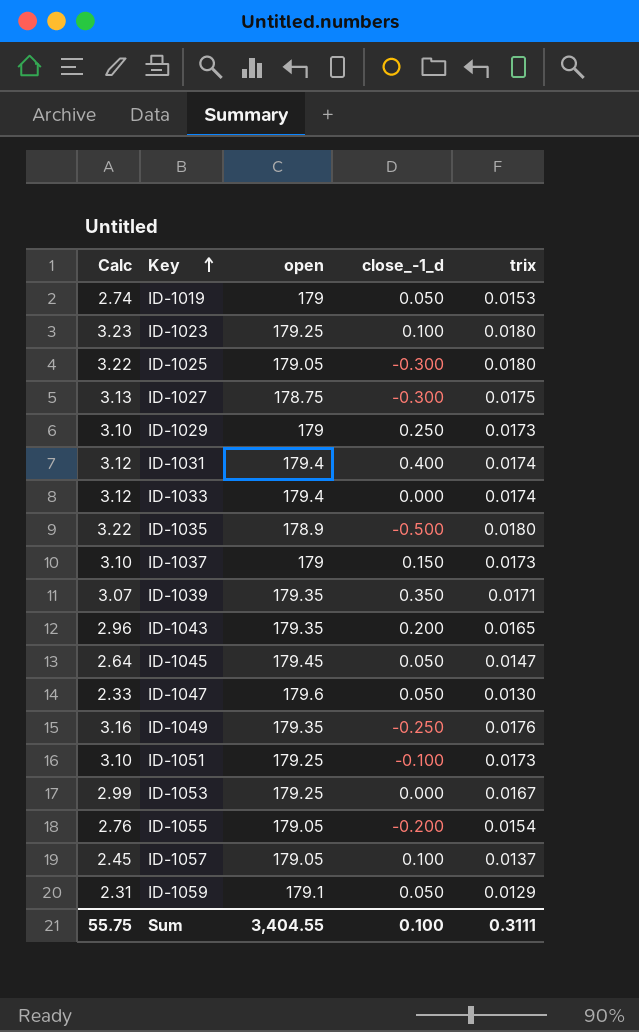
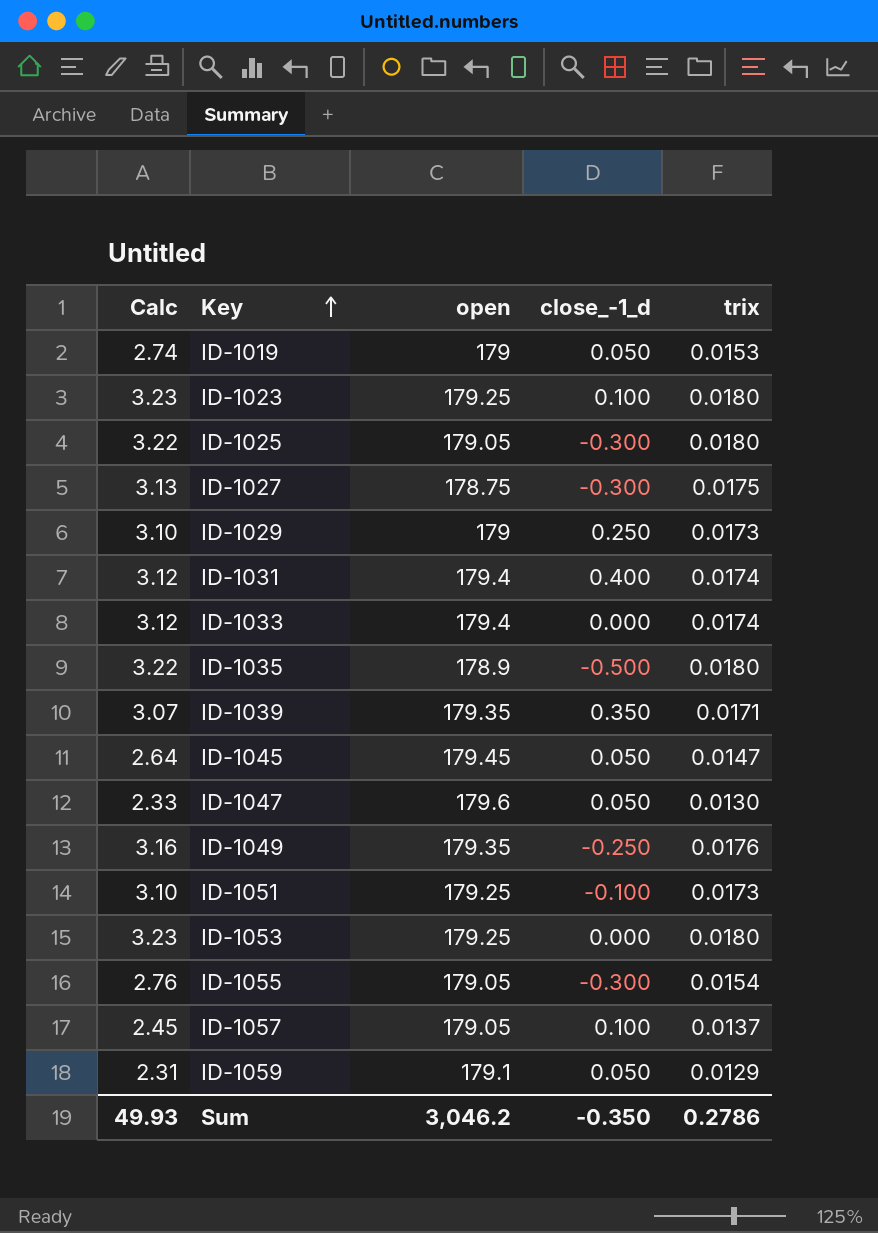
row ID-1037: 3.10 | 179 | 0.150 | 0.0173 -> none
row ID-1043: 2.96 | 179.35 | 0.200 | 0.0165 -> none
ID-1053 | Calc: 2.99 -> 3.23
ID-1053 | trix: 0.0167 -> 0.0180
ID-1055 | close_-1_d: -0.200 -> -0.300
Sum | Calc: 55.75 -> 49.93
Sum | open: 3,404.55 -> 3,046.2
Sum | close_-1_d: 0.100 -> -0.350
Sum | trix: 0.3111 -> 0.2786

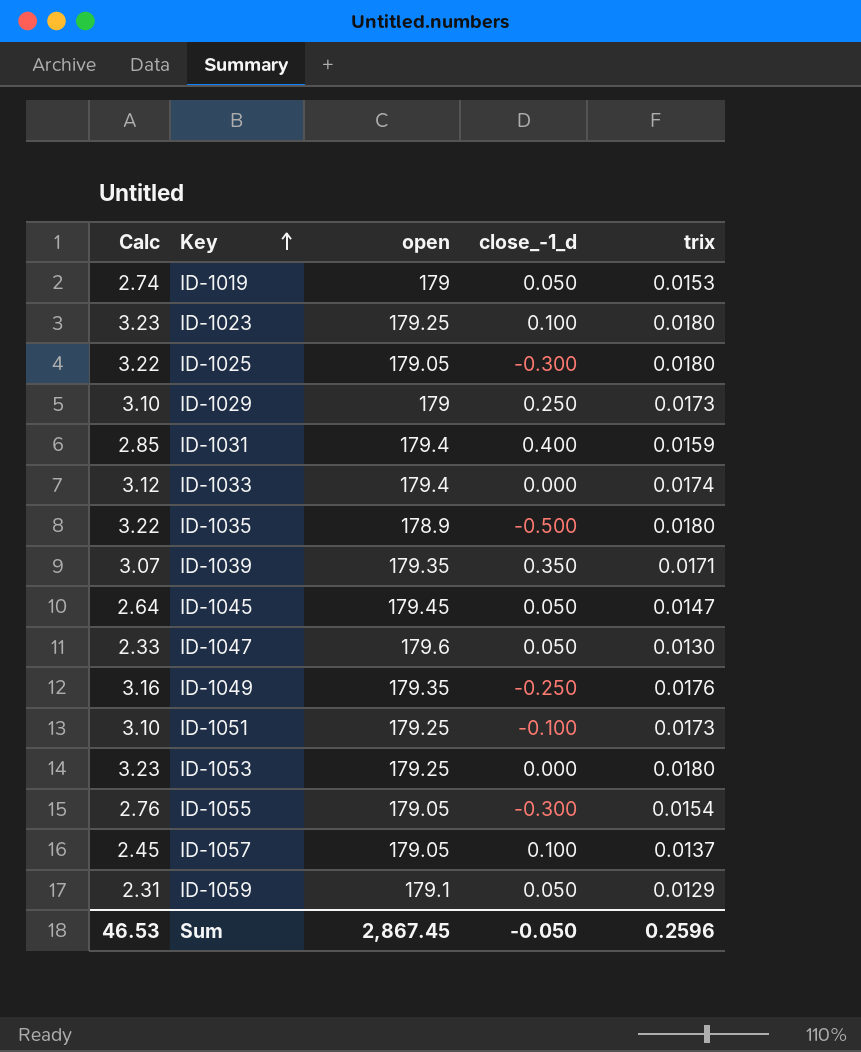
row ID-1027: 3.13 | 178.75 | -0.300 | 0.0175 -> none
ID-1031 | Calc: 3.12 -> 2.85
ID-1031 | trix: 0.0174 -> 0.0159
Sum | Calc: 49.93 -> 46.53
Sum | open: 3,046.2 -> 2,867.45
Sum | close_-1_d: -0.350 -> -0.050
Sum | trix: 0.2786 -> 0.2596

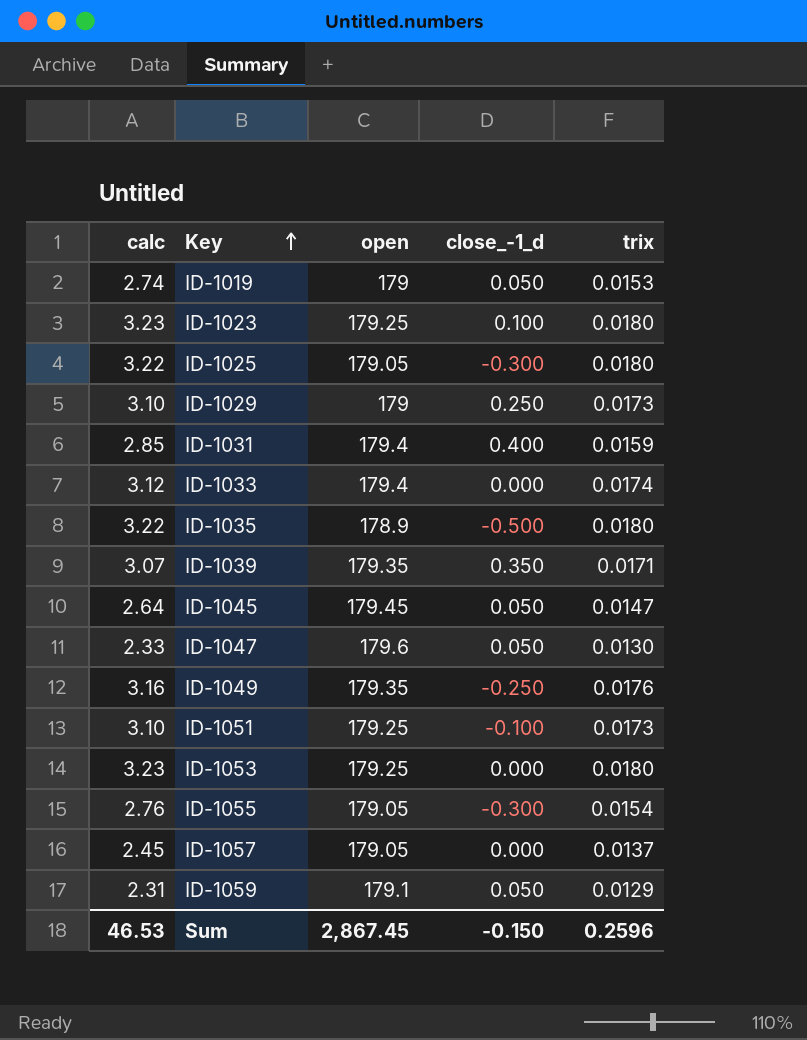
column name: Calc -> calc
ID-1057 | close_-1_d: 0.100 -> 0.000
Sum | close_-1_d: -0.050 -> -0.150

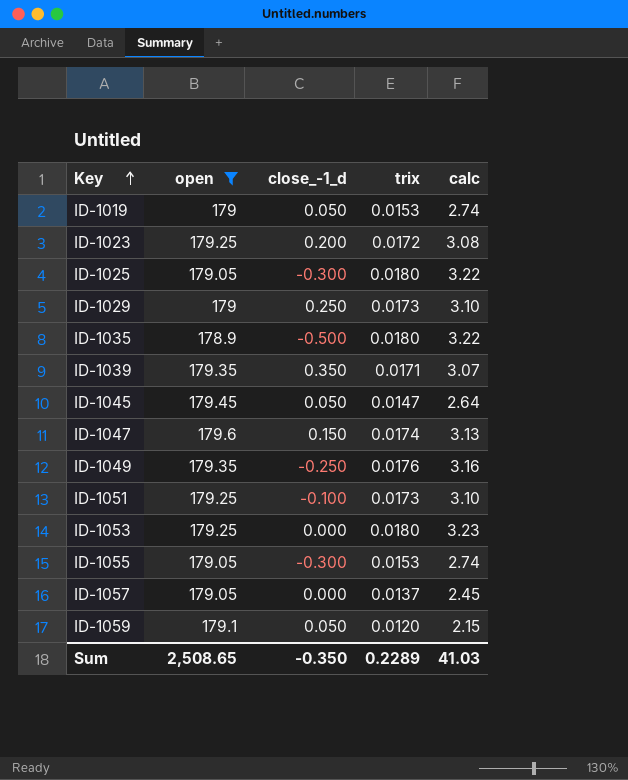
filter: none -> open != 179.4
column calc | position: 1 -> 5
ID-1023 | close_-1_d: 0.100 -> 0.200
ID-1023 | trix: 0.0180 -> 0.0172
ID-1023 | calc: 3.23 -> 3.08
ID-1047 | close_-1_d: 0.050 -> 0.150
ID-1047 | trix: 0.0130 -> 0.0174
ID-1047 | calc: 2.33 -> 3.13
ID-1055 | trix: 0.0154 -> 0.0153
ID-1055 | calc: 2.76 -> 2.74
ID-1059 | trix: 0.0129 -> 0.0120
ID-1059 | calc: 2.31 -> 2.15
Sum | open: 2,867.45 -> 2,508.65
Sum | close_-1_d: -0.150 -> -0.350
Sum | trix: 0.2596 -> 0.2289
Sum | calc: 46.53 -> 41.03

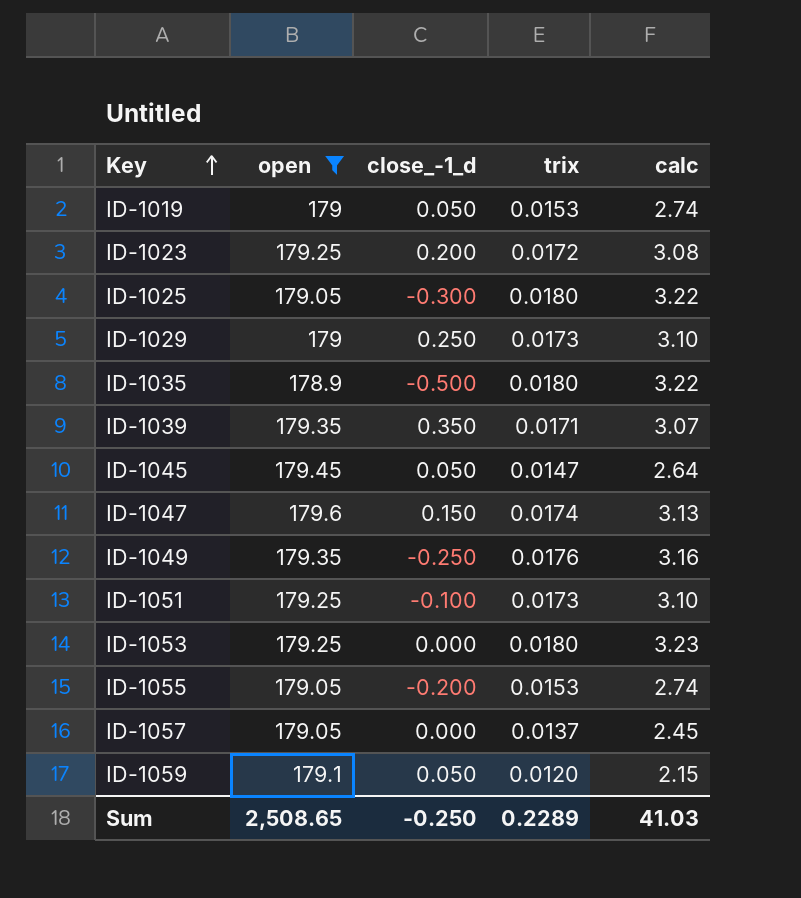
ID-1055 | close_-1_d: -0.300 -> -0.200
Sum | close_-1_d: -0.350 -> -0.250

